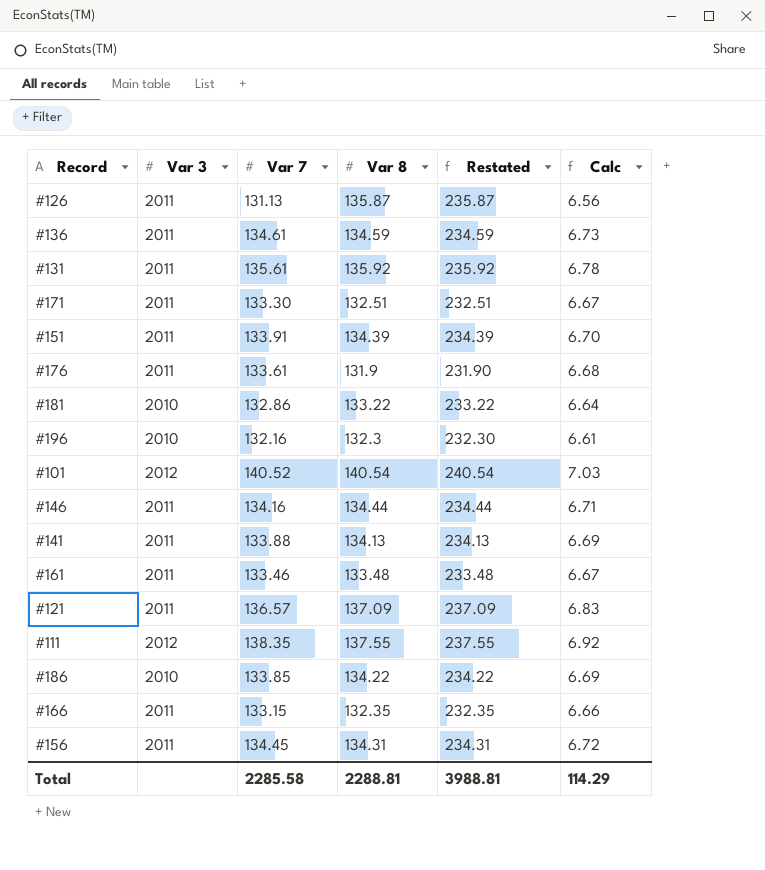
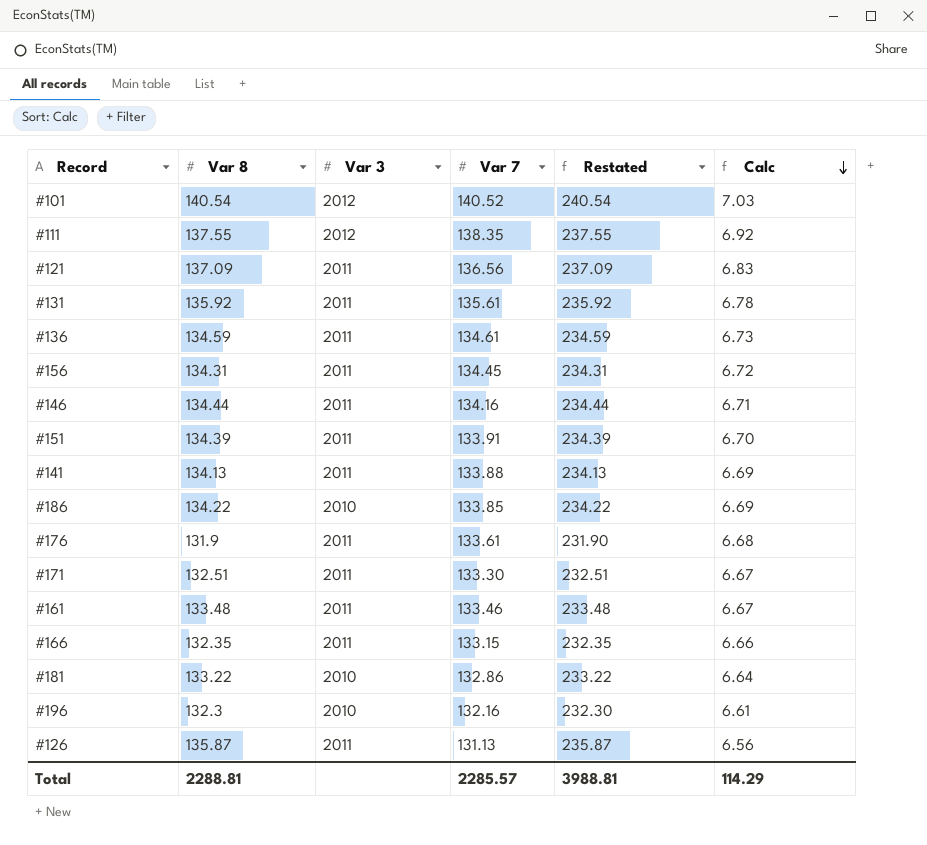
row order: none -> Calc descending
column Var 8 | position: 4 -> 2
#121 | Var 7: 136.57 -> 136.56
Total | Var 7: 2285.58 -> 2285.57

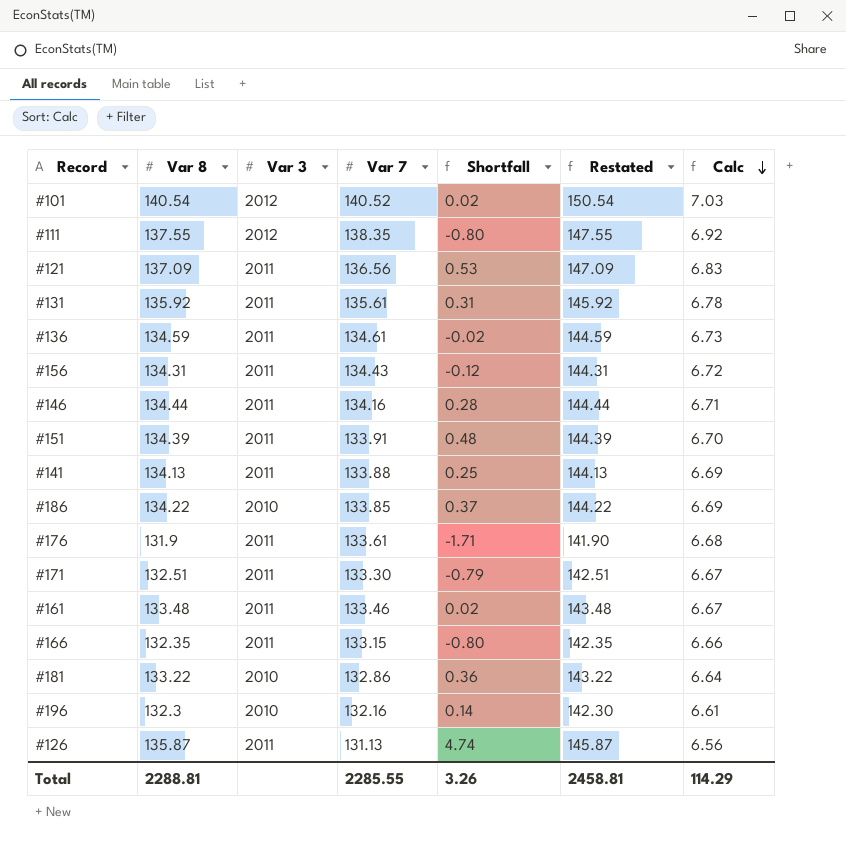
column Shortfall | formula: none -> [Var 8] - [Var 7]
column Restated | formula: [Var 8] + 100 -> [Var 8] + 10
#156 | Var 7: 134.45 -> 134.43
Total | Var 7: 2285.57 -> 2285.55
Total | Restated: 3988.81 -> 2458.81

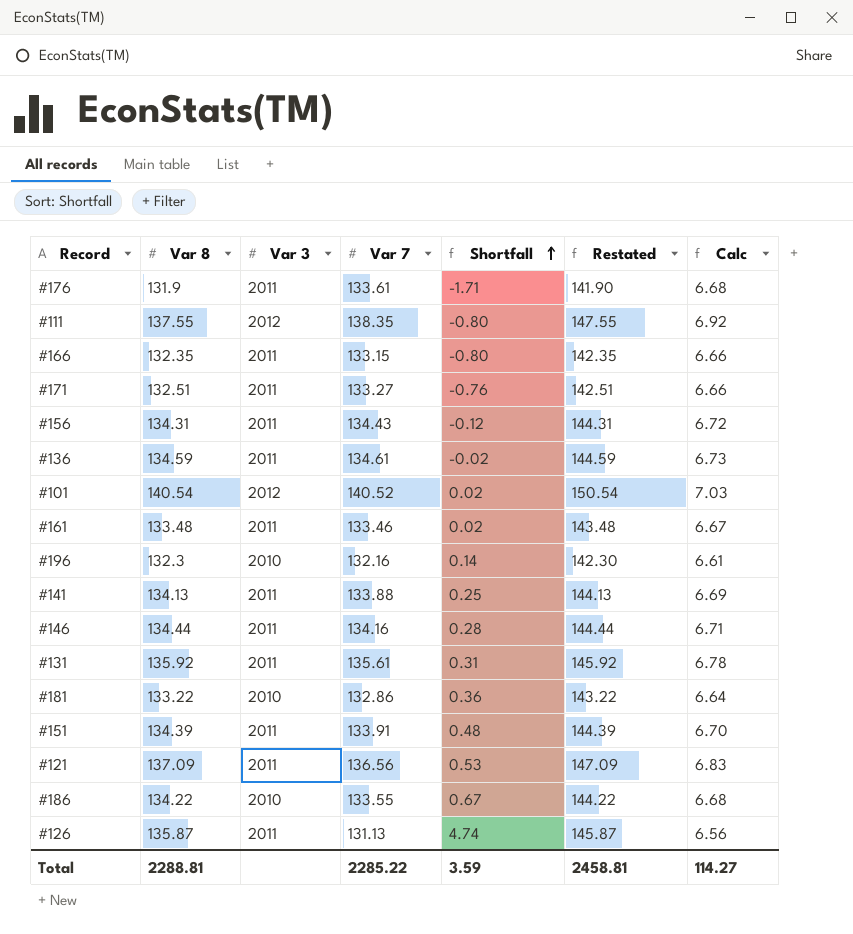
row order: Calc descending -> Shortfall ascending
#171 | Var 7: 133.30 -> 133.27
#171 | Shortfall: -0.79 -> -0.76
#171 | Calc: 6.67 -> 6.66
#186 | Var 7: 133.85 -> 133.55
#186 | Shortfall: 0.37 -> 0.67
#186 | Calc: 6.69 -> 6.68
Total | Var 7: 2285.55 -> 2285.22
Total | Shortfall: 3.26 -> 3.59
Total | Calc: 114.29 -> 114.27

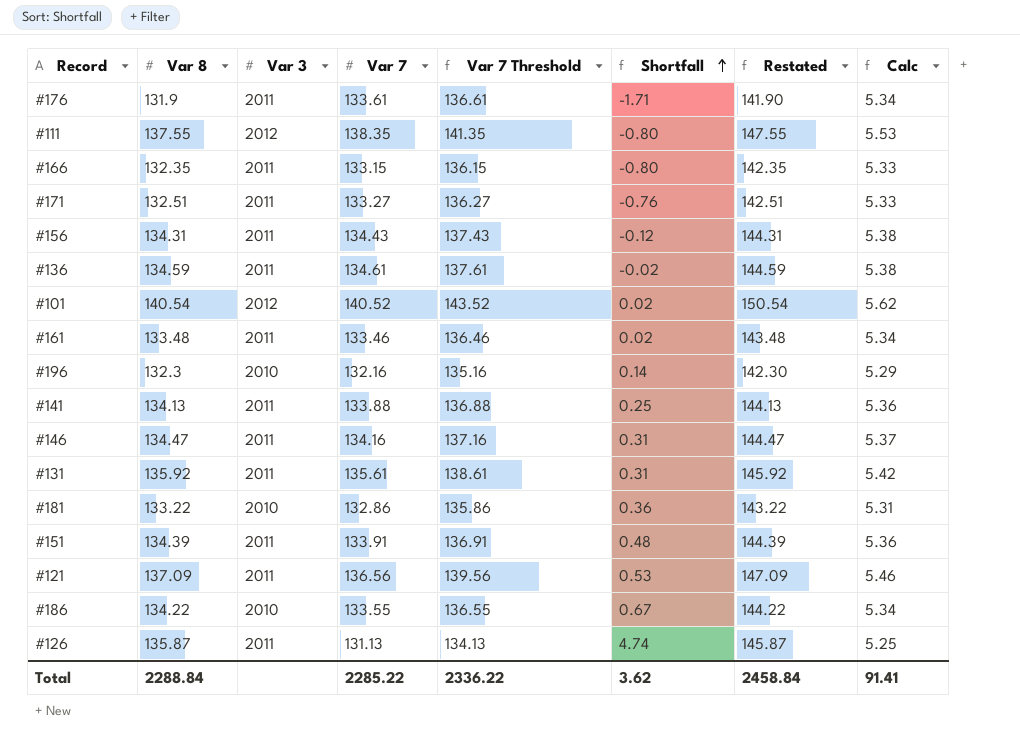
column Var 7 Threshold | formula: none -> [Var 7] + 3
column Calc | formula: [Var 7] * 0.05 -> [Var 7] * 0.04
#146 | Var 8: 134.44 -> 134.47
#146 | Shortfall: 0.28 -> 0.31
#146 | Restated: 144.44 -> 144.47
Total | Var 8: 2288.81 -> 2288.84
Total | Shortfall: 3.59 -> 3.62
Total | Restated: 2458.81 -> 2458.84
Total | Calc: 114.27 -> 91.41

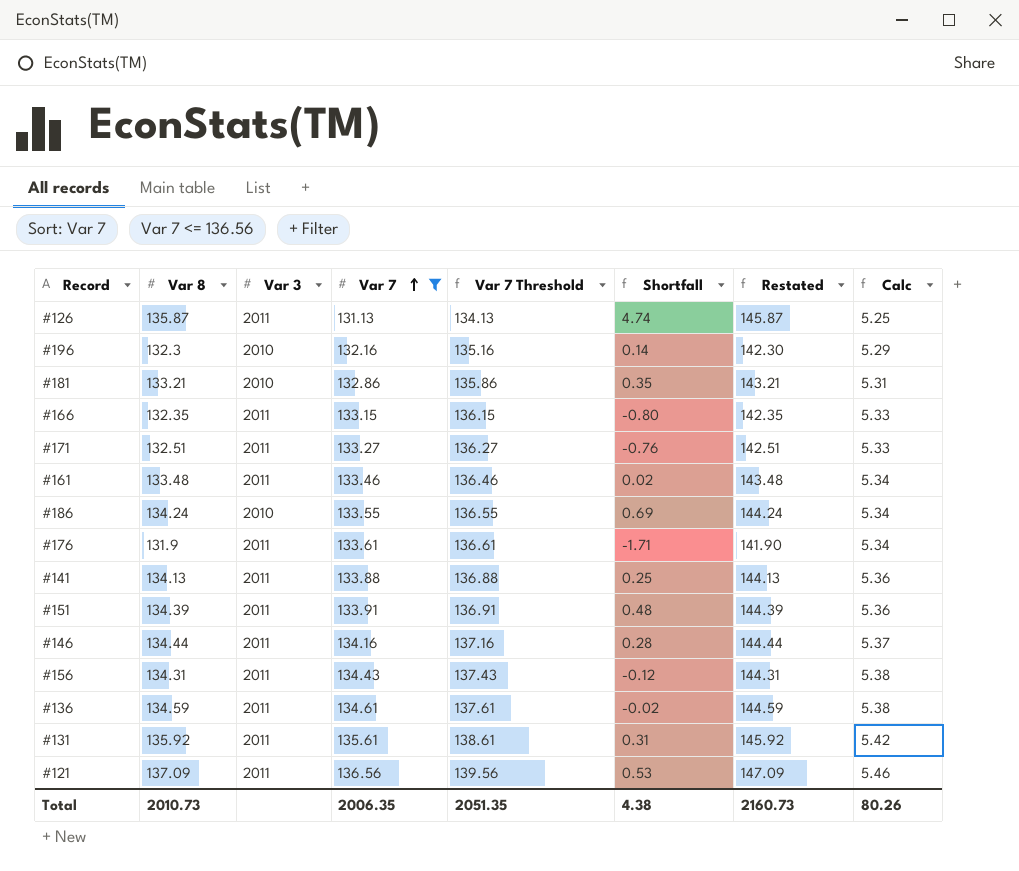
filter: none -> Var 7 <= 136.56
row order: Shortfall ascending -> Var 7 ascending
#181 | Var 8: 133.22 -> 133.21
#181 | Shortfall: 0.36 -> 0.35
#181 | Restated: 143.22 -> 143.21
#186 | Var 8: 134.22 -> 134.24
#186 | Shortfall: 0.67 -> 0.69
#186 | Restated: 144.22 -> 144.24
#146 | Var 8: 134.47 -> 134.44
#146 | Shortfall: 0.31 -> 0.28
#146 | Restated: 144.47 -> 144.44
Total | Var 8: 2288.84 -> 2010.73
Total | Var 7: 2285.22 -> 2006.35
Total | Var 7 Threshold: 2336.22 -> 2051.35
Total | Shortfall: 3.62 -> 4.38
Total | Restated: 2458.84 -> 2160.73
Total | Calc: 91.41 -> 80.26

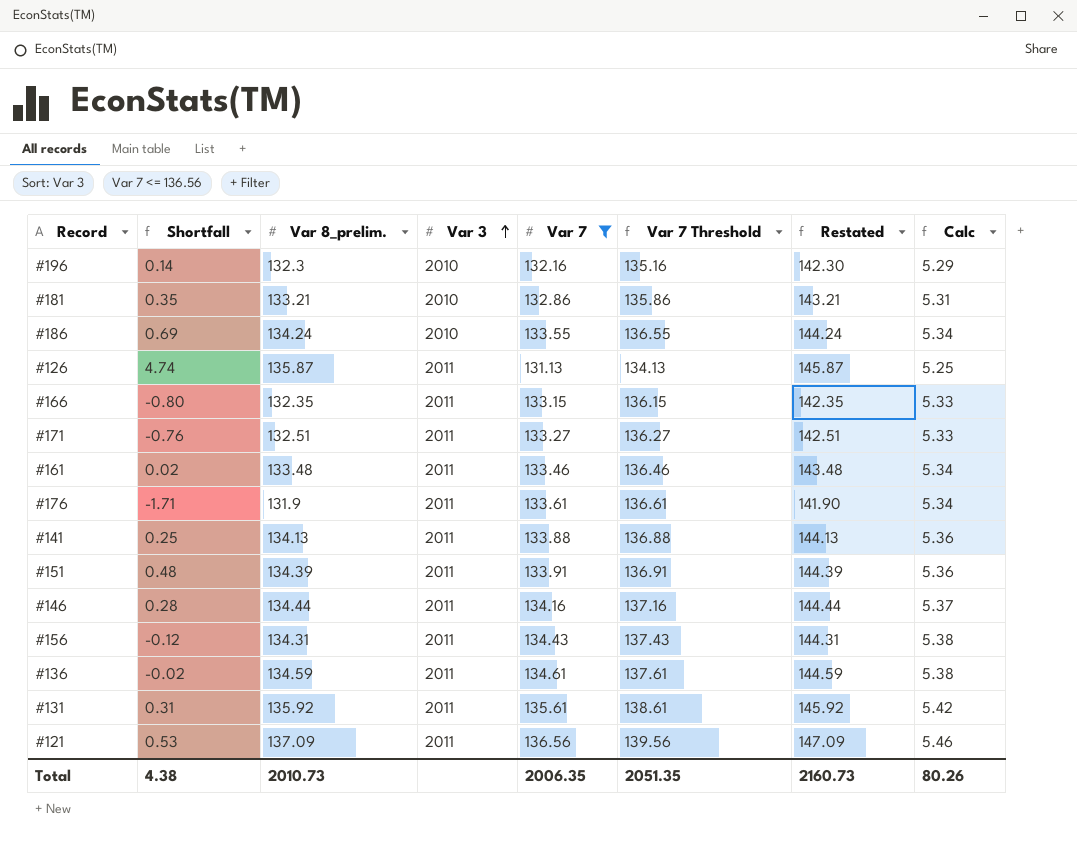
row order: Var 7 ascending -> Var 3 ascending
column Shortfall | position: 6 -> 2
column name: Var 8 -> Var 8_prelim.

